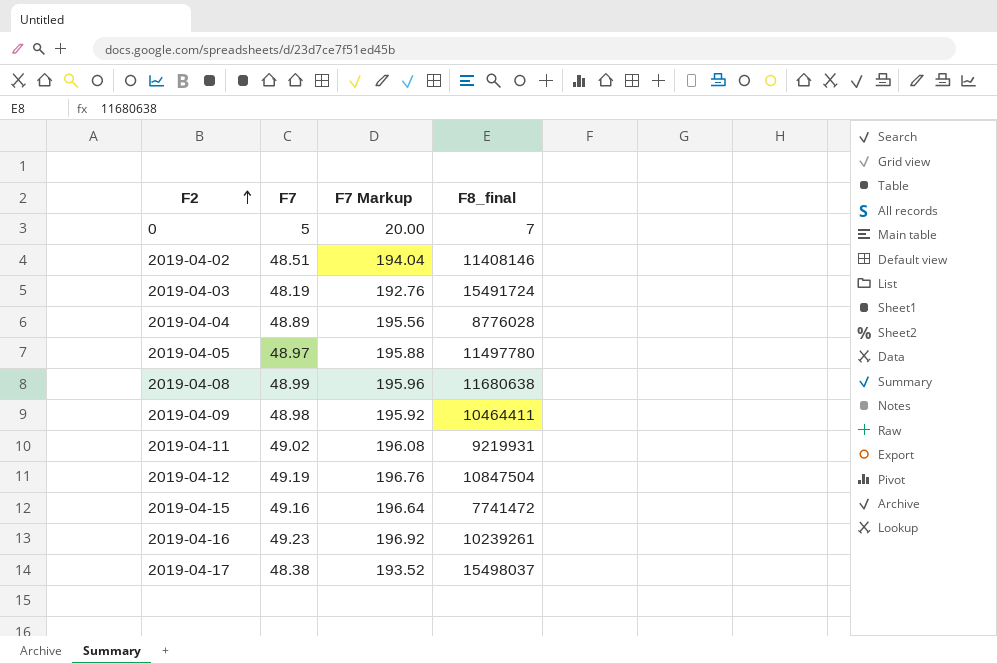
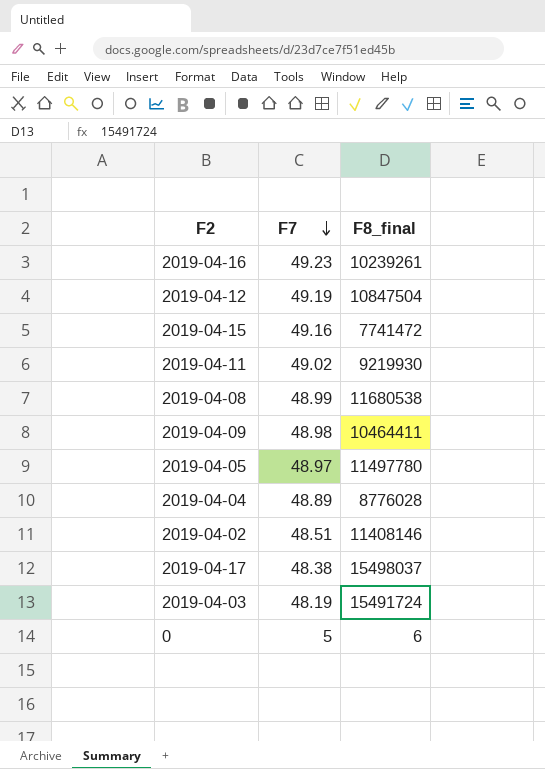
row order: F2 ascending -> F7 descending
column F7 Markup | formula: [F7] * 4 -> none
2019-04-11 | F8_final: 9219931 -> 9219930
2019-04-08 | F8_final: 11680638 -> 11680538
0 | F8_final: 7 -> 6

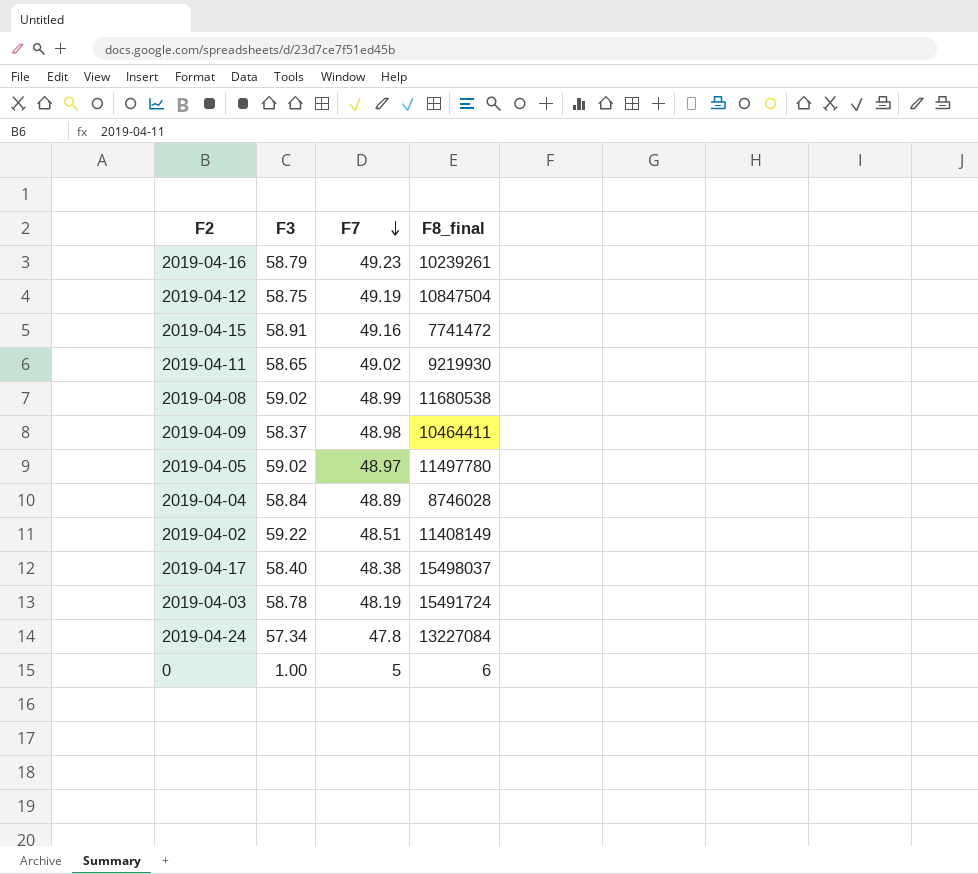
column F3 | position: none -> 2
2019-04-04 | F8_final: 8776028 -> 8746028
2019-04-02 | F8_final: 11408146 -> 11408149
row 2019-04-24: none -> 57.34 | 47.8 | 13227084

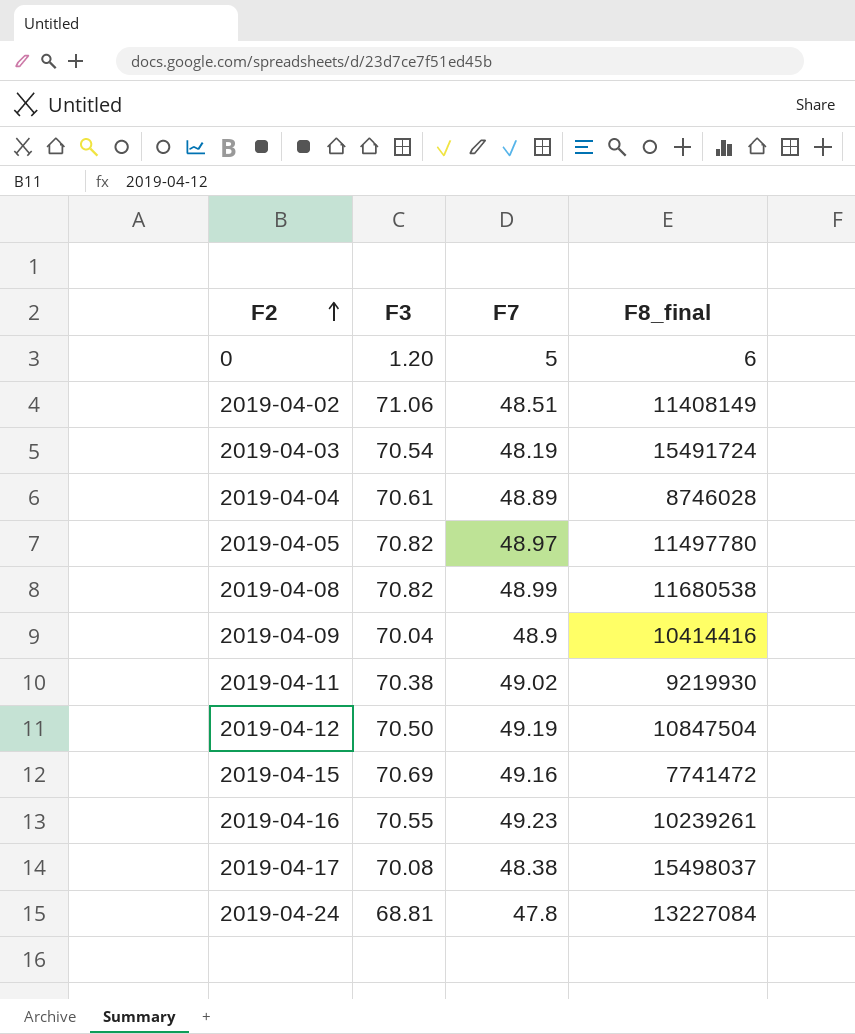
row order: F7 descending -> F2 ascending
0 | F3: 1.00 -> 1.20
2019-04-02 | F3: 59.22 -> 71.06
2019-04-03 | F3: 58.78 -> 70.54
2019-04-04 | F3: 58.84 -> 70.61
2019-04-05 | F3: 59.02 -> 70.82
2019-04-08 | F3: 59.02 -> 70.82
2019-04-09 | F3: 58.37 -> 70.04
2019-04-09 | F7: 48.98 -> 48.9
2019-04-09 | F8_final: 10464411 -> 10414416
2019-04-11 | F3: 58.65 -> 70.38
2019-04-12 | F3: 58.75 -> 70.50
2019-04-15 | F3: 58.91 -> 70.69
2019-04-16 | F3: 58.79 -> 70.55
2019-04-17 | F3: 58.40 -> 70.08
2019-04-24 | F3: 57.34 -> 68.81

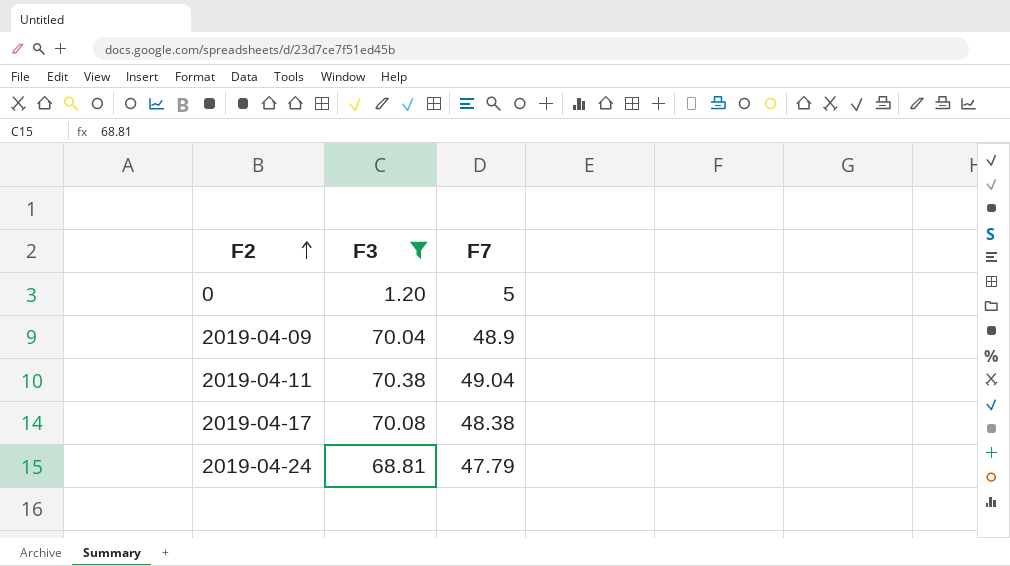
filter: none -> F3 <= 70.38
column F8_final | position: 4 -> none
2019-04-11 | F7: 49.02 -> 49.04
2019-04-24 | F7: 47.8 -> 47.79

